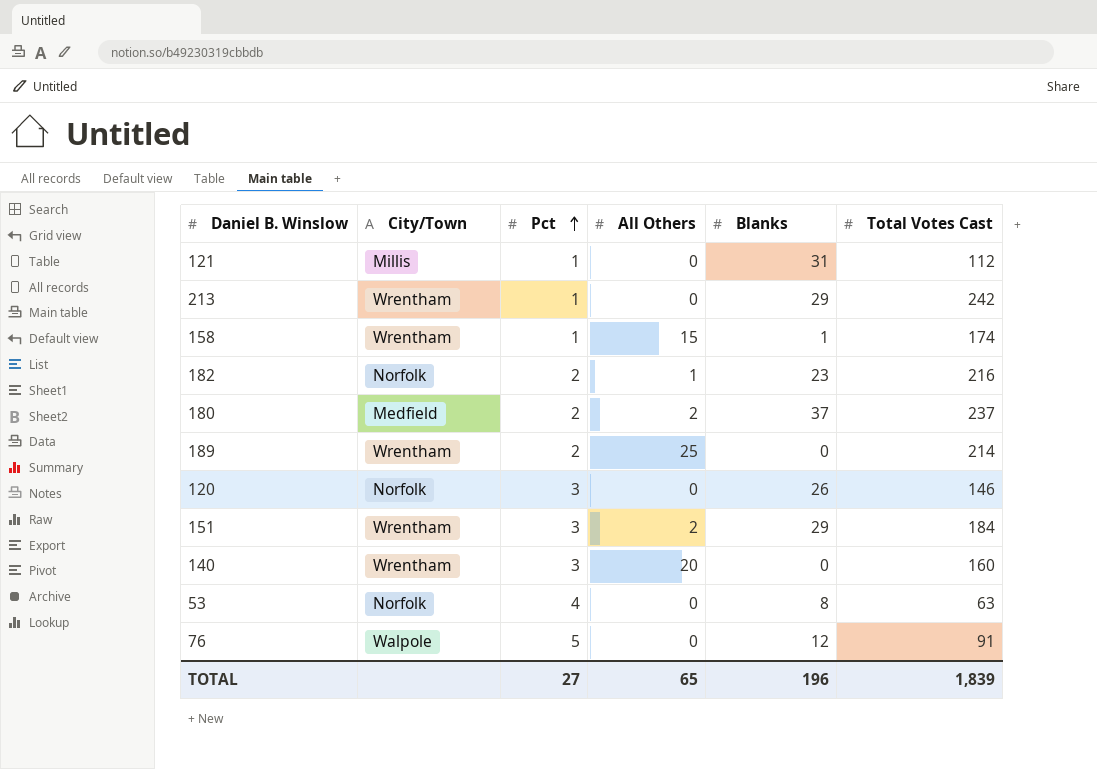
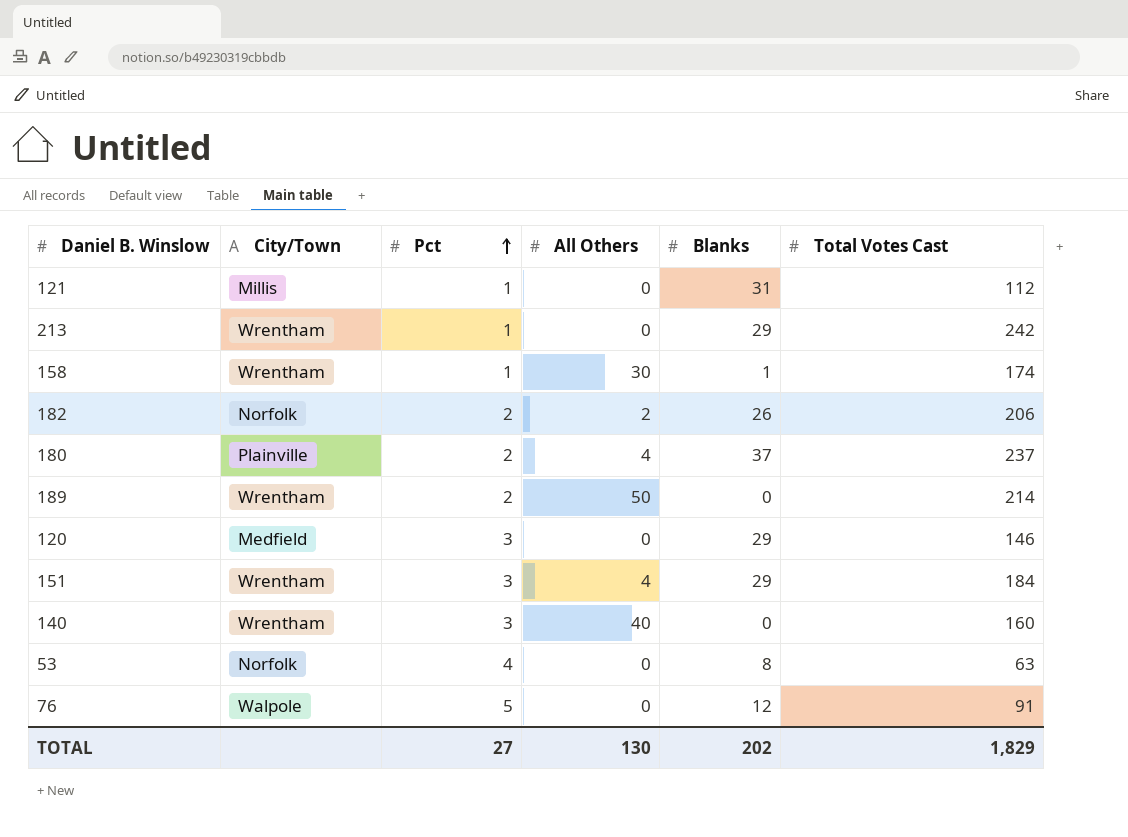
158 | All Others: 15 -> 30
182 | All Others: 1 -> 2
182 | Blanks: 23 -> 26
182 | Total Votes Cast: 216 -> 206
180 | City/Town: Medfield -> Plainville
180 | All Others: 2 -> 4
189 | All Others: 25 -> 50
120 | City/Town: Norfolk -> Medfield
120 | Blanks: 26 -> 29
151 | All Others: 2 -> 4
140 | All Others: 20 -> 40
TOTAL | All Others: 65 -> 130
TOTAL | Blanks: 196 -> 202
TOTAL | Total Votes Cast: 1,839 -> 1,829

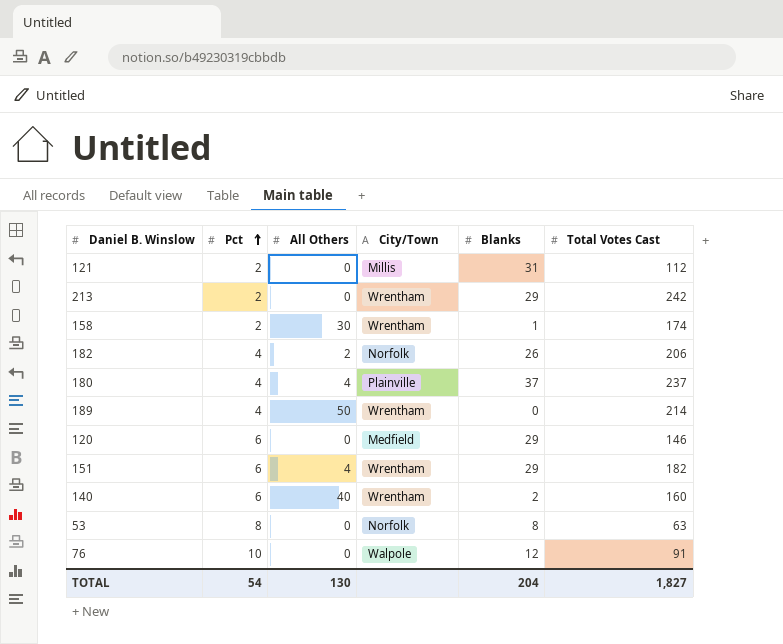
column City/Town | position: 2 -> 4
121 | Pct: 1 -> 2
213 | Pct: 1 -> 2
158 | Pct: 1 -> 2
182 | Pct: 2 -> 4
180 | Pct: 2 -> 4
189 | Pct: 2 -> 4
120 | Pct: 3 -> 6
151 | Pct: 3 -> 6
151 | Total Votes Cast: 184 -> 182
140 | Pct: 3 -> 6
140 | Blanks: 0 -> 2
53 | Pct: 4 -> 8
76 | Pct: 5 -> 10
TOTAL | Pct: 27 -> 54
TOTAL | Blanks: 202 -> 204
TOTAL | Total Votes Cast: 1,829 -> 1,827

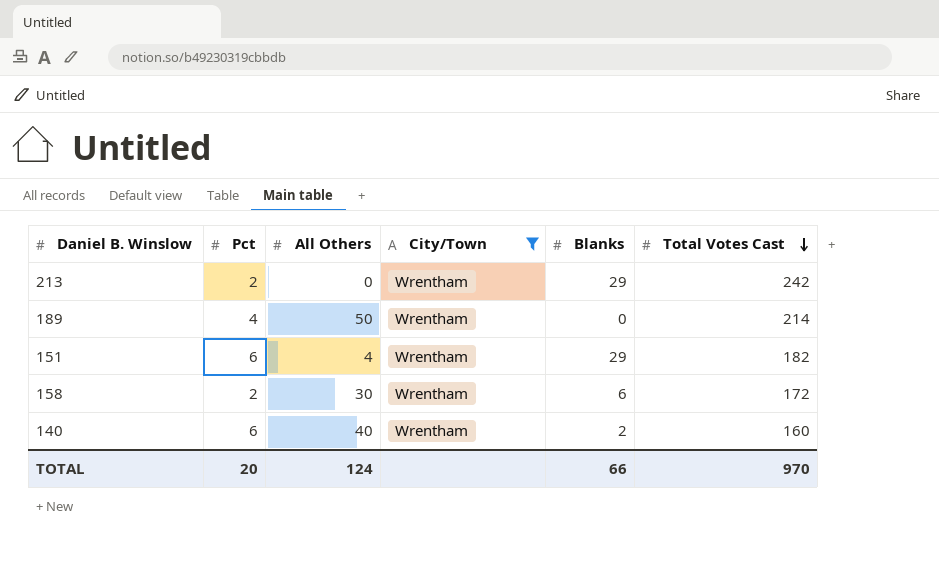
filter: none -> City/Town = Wrentham
row order: Pct ascending -> Total Votes Cast descending
158 | Blanks: 1 -> 6
158 | Total Votes Cast: 174 -> 172
TOTAL | Pct: 54 -> 20
TOTAL | All Others: 130 -> 124
TOTAL | Blanks: 204 -> 66
TOTAL | Total Votes Cast: 1,827 -> 970

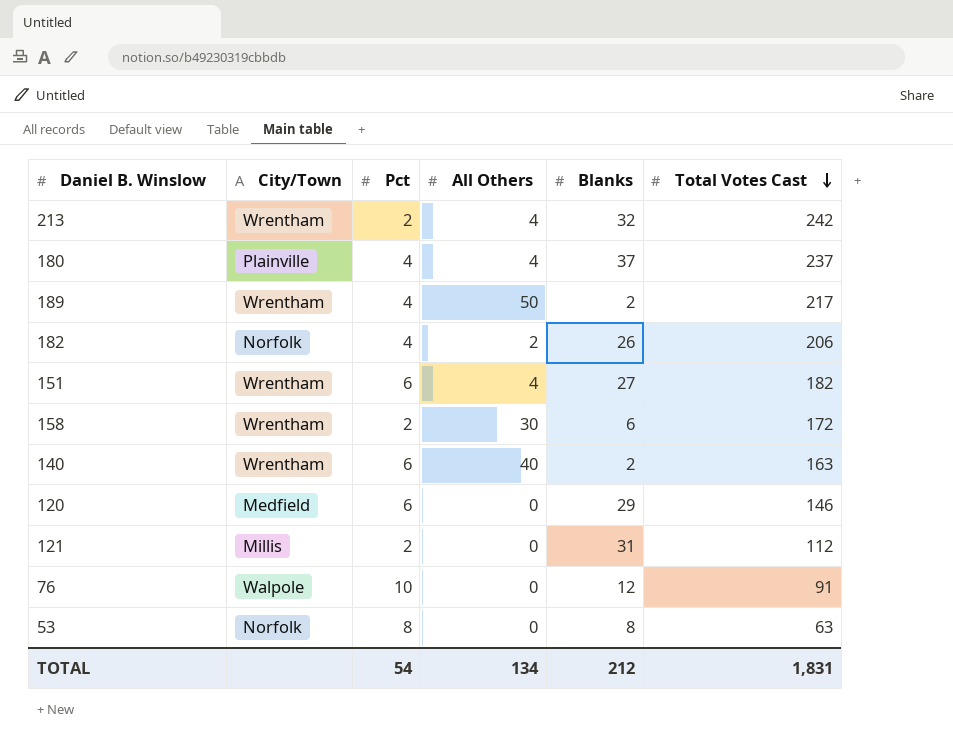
filter: City/Town = Wrentham -> none
column City/Town | position: 4 -> 2
213 | All Others: 0 -> 4
213 | Blanks: 29 -> 32
189 | Blanks: 0 -> 2
189 | Total Votes Cast: 214 -> 217
151 | Blanks: 29 -> 27
140 | Total Votes Cast: 160 -> 163
TOTAL | Pct: 20 -> 54
TOTAL | All Others: 124 -> 134
TOTAL | Blanks: 66 -> 212
TOTAL | Total Votes Cast: 970 -> 1,831

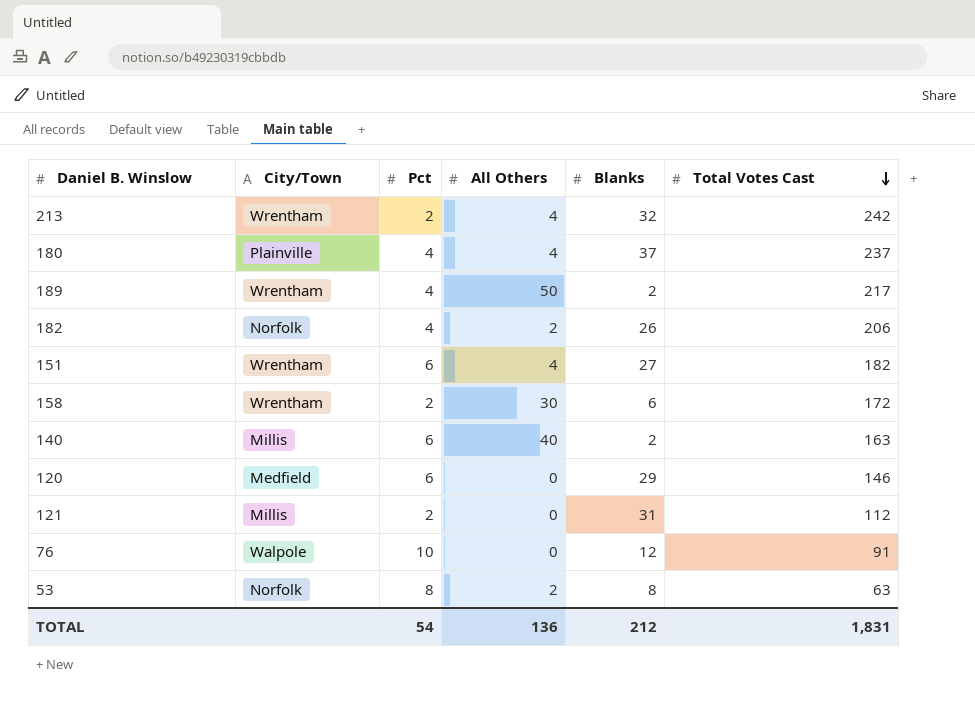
140 | City/Town: Wrentham -> Millis
53 | All Others: 0 -> 2
TOTAL | All Others: 134 -> 136

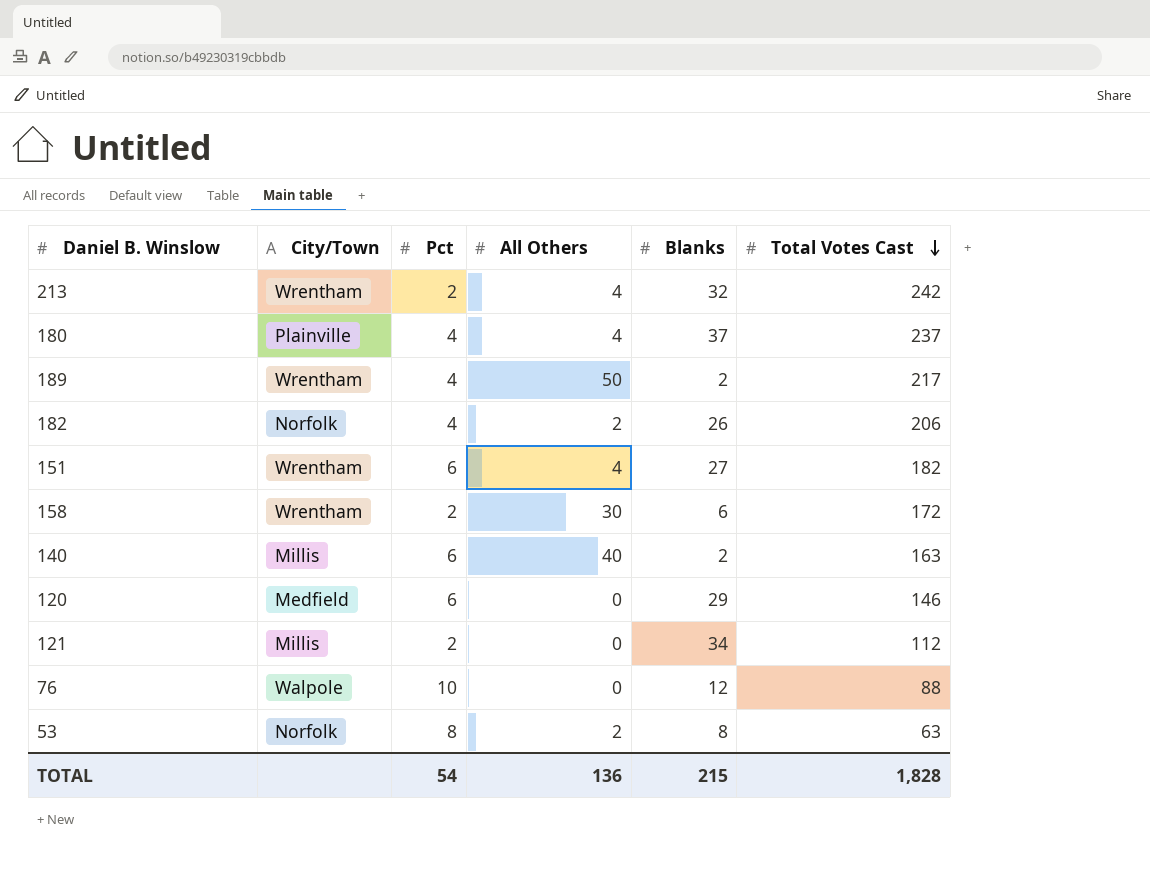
121 | Blanks: 31 -> 34
76 | Total Votes Cast: 91 -> 88
TOTAL | Blanks: 212 -> 215
TOTAL | Total Votes Cast: 1,831 -> 1,828

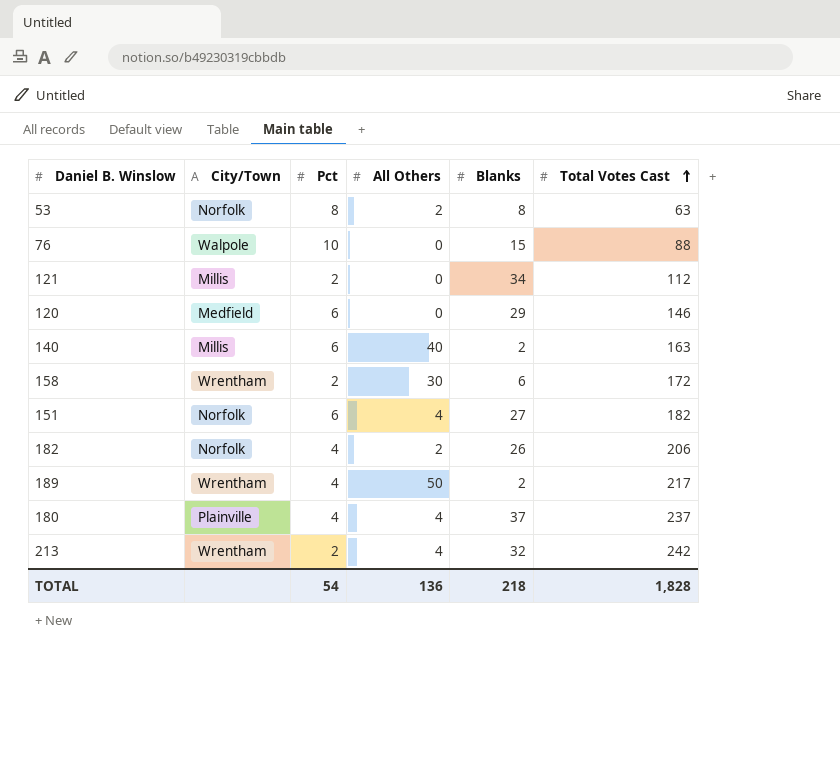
row order: Total Votes Cast descending -> Total Votes Cast ascending
76 | Blanks: 12 -> 15
151 | City/Town: Wrentham -> Norfolk
TOTAL | Blanks: 215 -> 218

